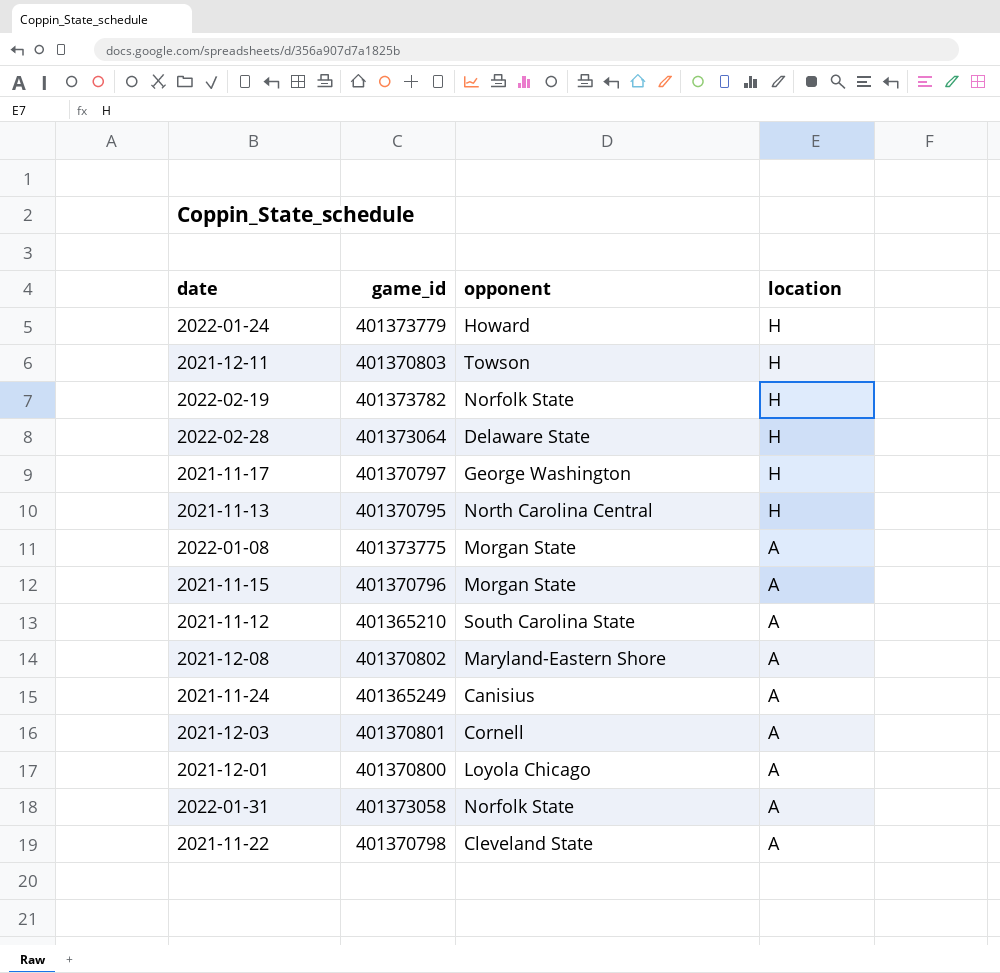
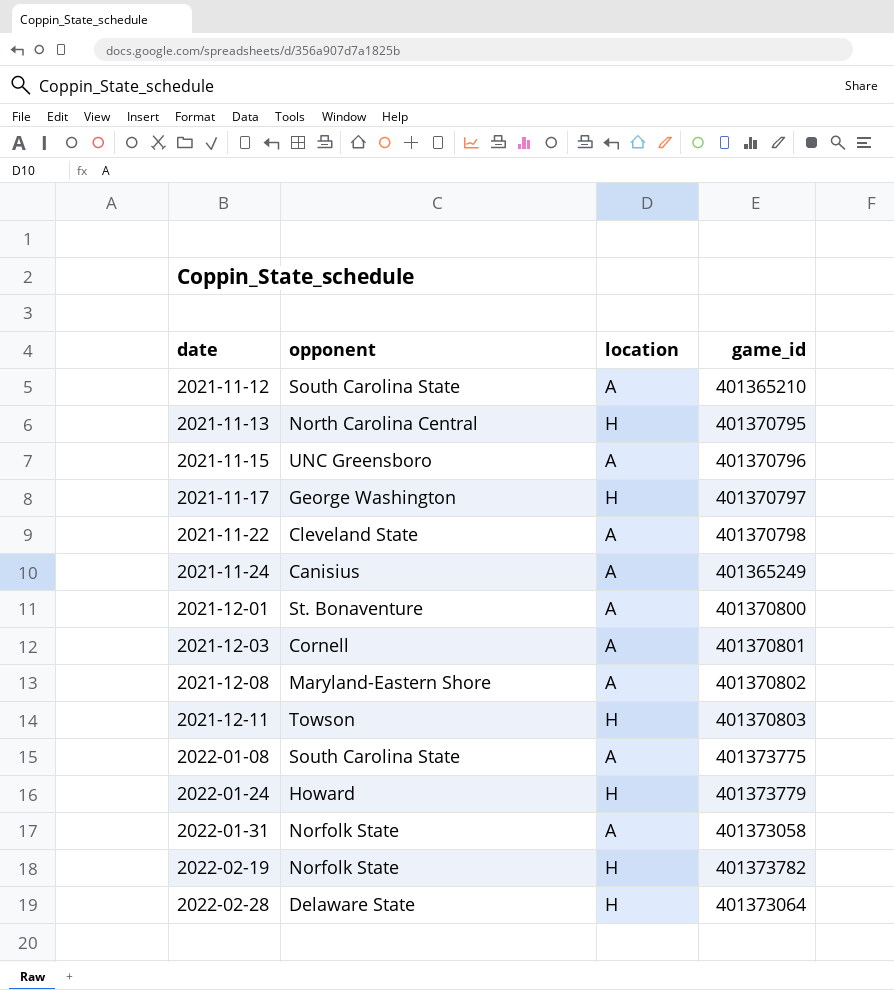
row order: location descending -> date ascending
column game_id | position: 2 -> 4
2021-11-15 | opponent: Morgan State -> UNC Greensboro
2021-12-01 | opponent: Loyola Chicago -> St. Bonaventure
2022-01-08 | opponent: Morgan State -> South Carolina State

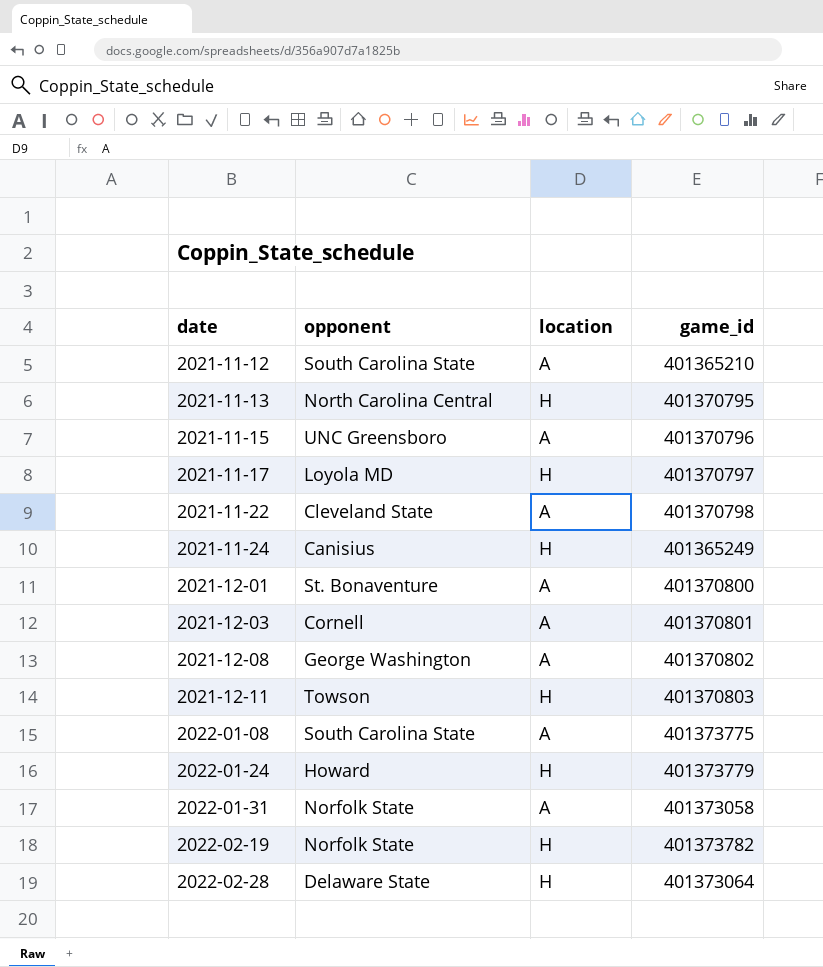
2021-11-17 | opponent: George Washington -> Loyola MD
2021-11-24 | location: A -> H
2021-12-08 | opponent: Maryland-Eastern Shore -> George Washington

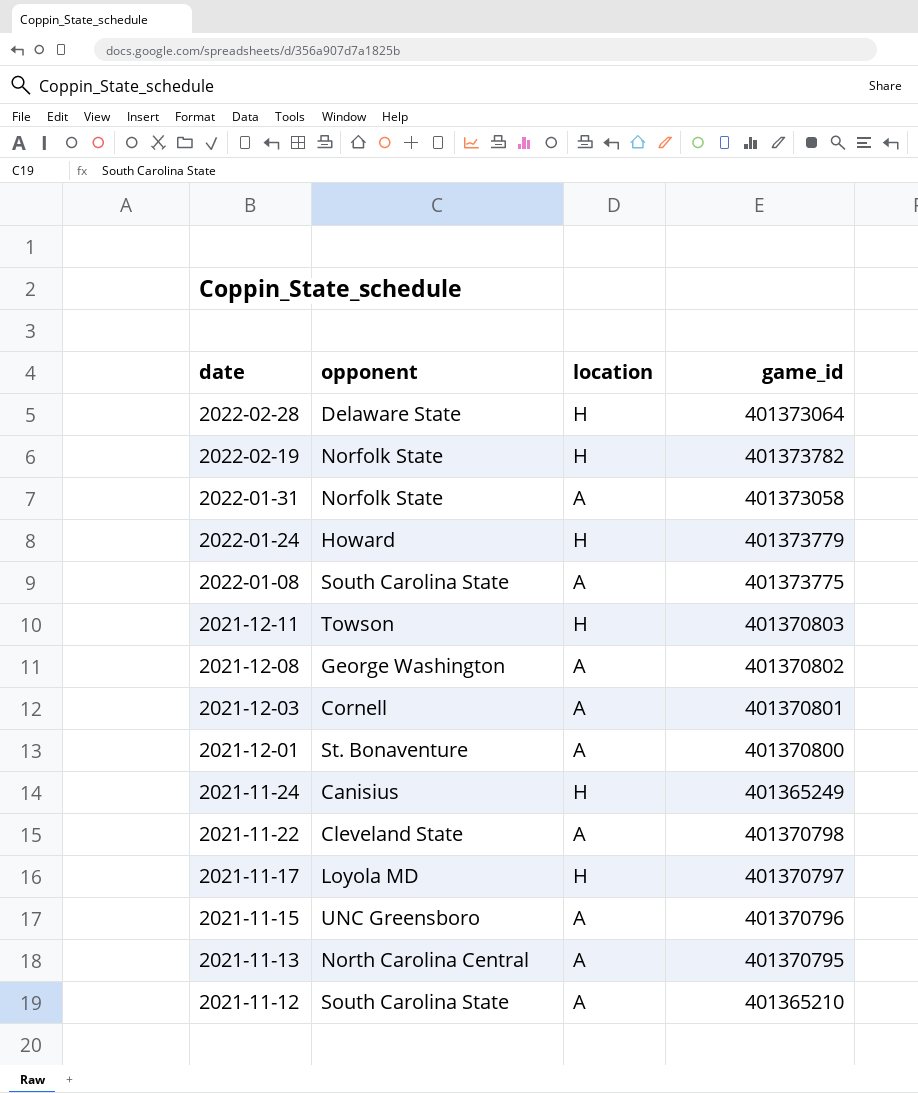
row order: date ascending -> date descending
2021-11-13 | location: H -> A

